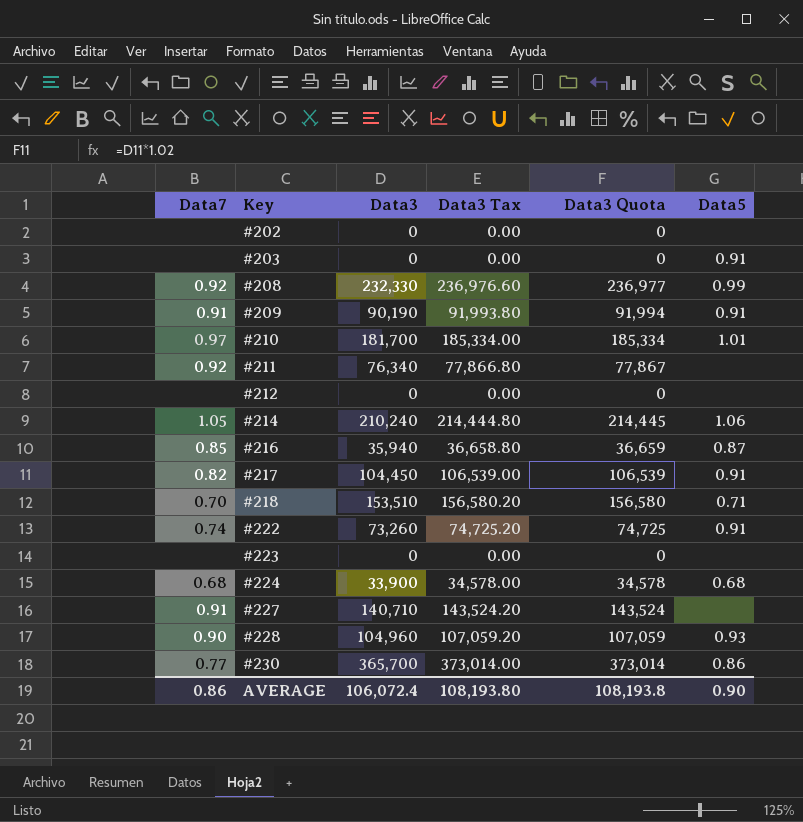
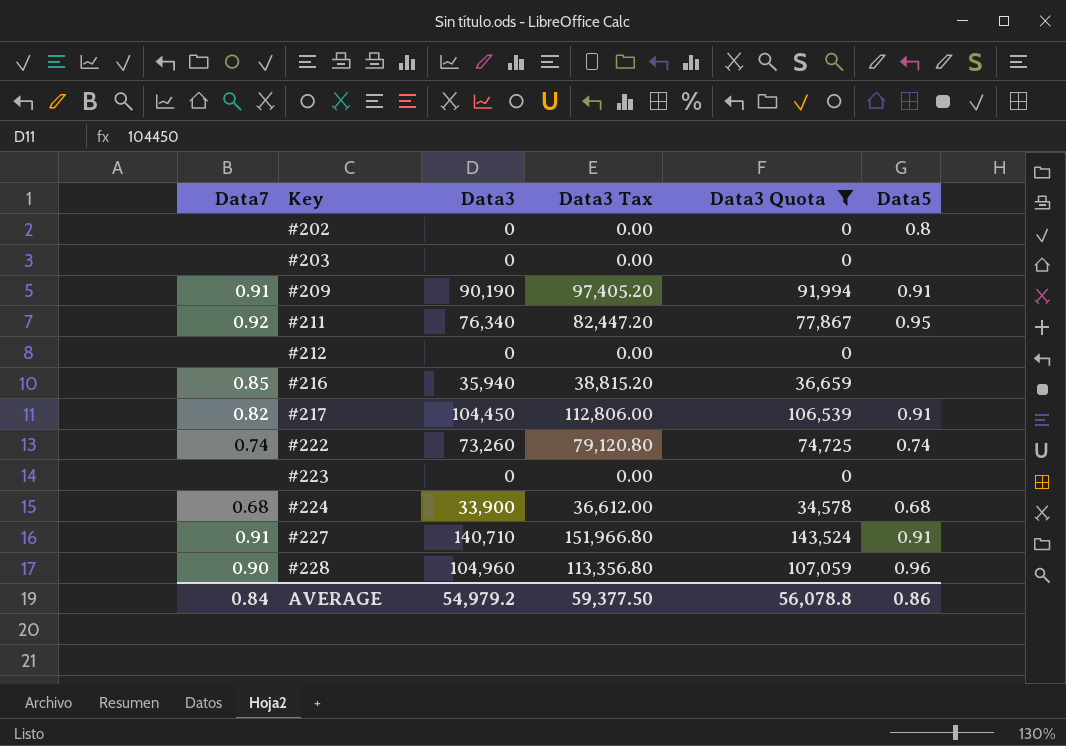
filter: none -> Data3 Quota <= 143,524
column Data3 Tax | formula: [Data3] * 1.02 -> [Data3] * 1.08
#202 | Data5: none -> 0.8
#203 | Data5: 0.91 -> none
#211 | Data5: none -> 0.95
#216 | Data5: 0.87 -> none
#222 | Data5: 0.91 -> 0.74
#227 | Data5: none -> 0.91
#228 | Data5: 0.93 -> 0.96
AVERAGE | Data7: 0.86 -> 0.84
AVERAGE | Data3: 106,072.4 -> 54,979.2
AVERAGE | Data3 Tax: 108,193.80 -> 59,377.50
AVERAGE | Data3 Quota: 108,193.8 -> 56,078.8
AVERAGE | Data5: 0.90 -> 0.86

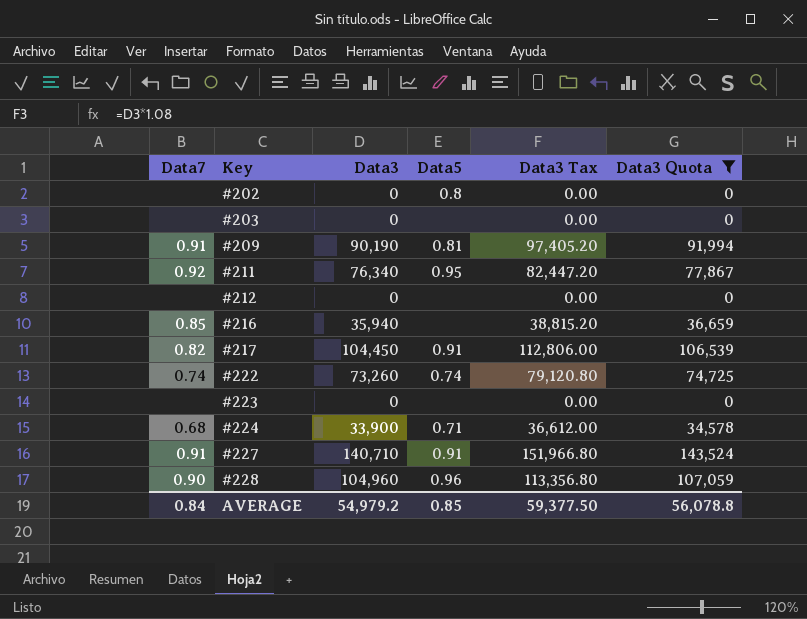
column Data5 | position: 6 -> 4
#209 | Data5: 0.91 -> 0.81
#224 | Data5: 0.68 -> 0.71
AVERAGE | Data5: 0.86 -> 0.85

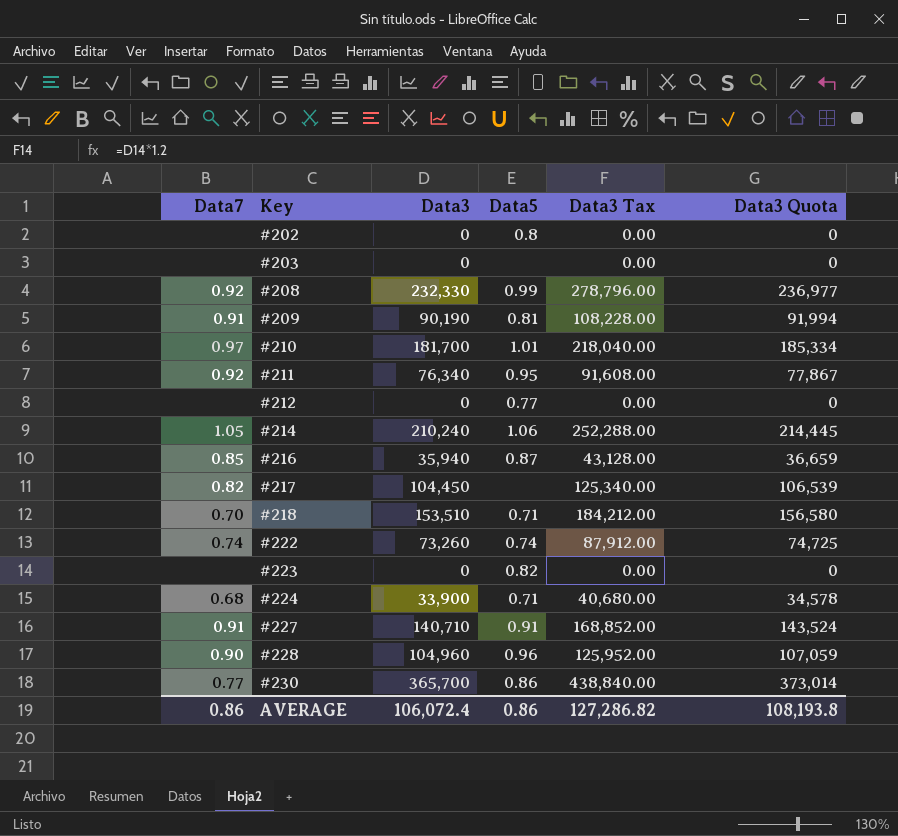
filter: Data3 Quota <= 143,524 -> none
column Data3 Tax | formula: [Data3] * 1.08 -> [Data3] * 1.2
#212 | Data5: none -> 0.77
#216 | Data5: none -> 0.87
#217 | Data5: 0.91 -> none
#223 | Data5: none -> 0.82
AVERAGE | Data7: 0.84 -> 0.86
AVERAGE | Data3: 54,979.2 -> 106,072.4
AVERAGE | Data5: 0.85 -> 0.86
AVERAGE | Data3 Tax: 59,377.50 -> 127,286.82
AVERAGE | Data3 Quota: 56,078.8 -> 108,193.8

